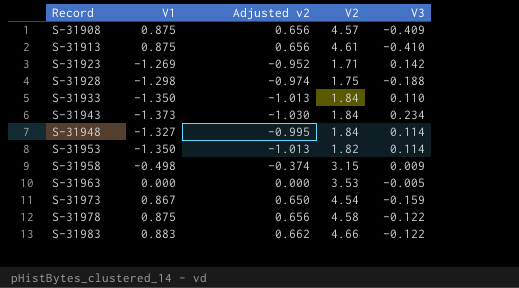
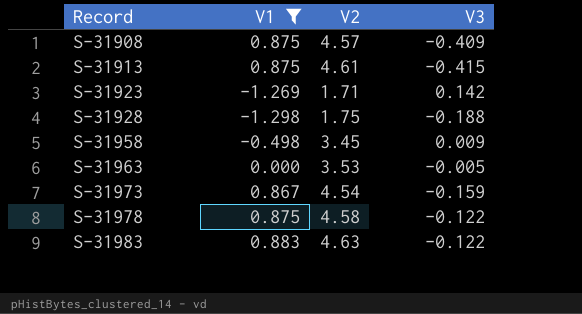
filter: none -> V1 >= -1.298
column Adjusted v2 | formula: [V1] * 0.75 -> none
S-31913 | V3: -0.410 -> -0.415
S-31958 | V2: 3.15 -> 3.45
S-31983 | V2: 4.66 -> 4.63

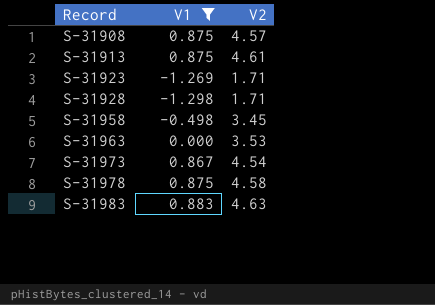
column V3 | position: 4 -> none
S-31928 | V2: 1.75 -> 1.71

